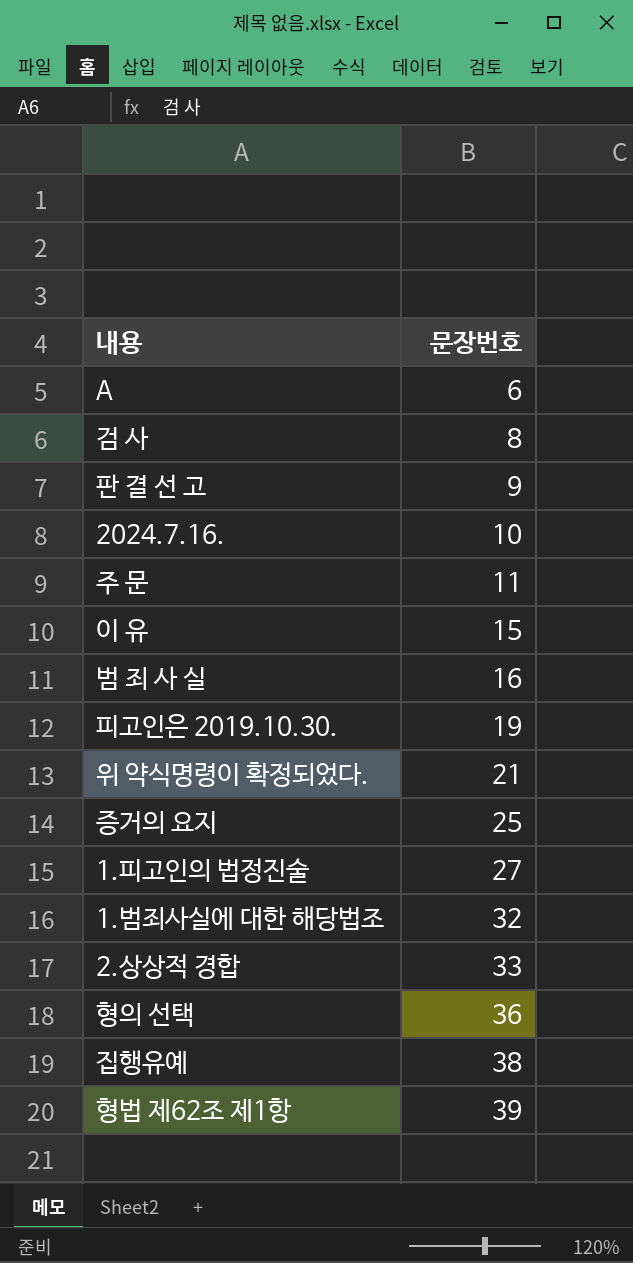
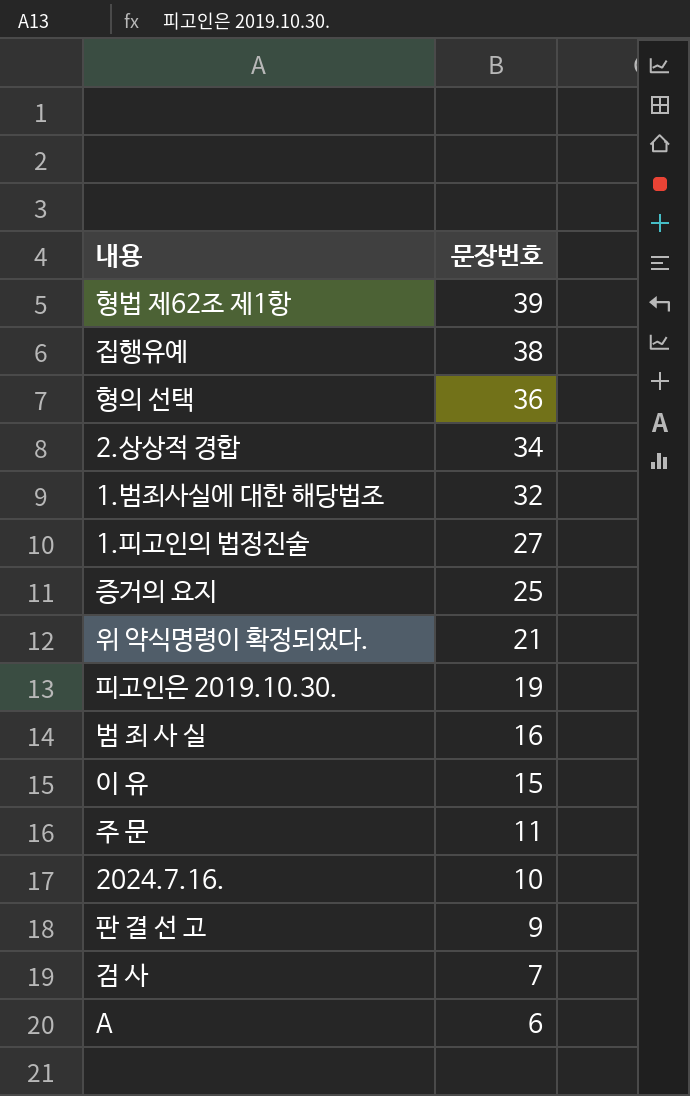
row order: 문장번호 ascending -> 문장번호 descending
2.상상적 경합 | 문장번호: 33 -> 34
검 사 | 문장번호: 8 -> 7

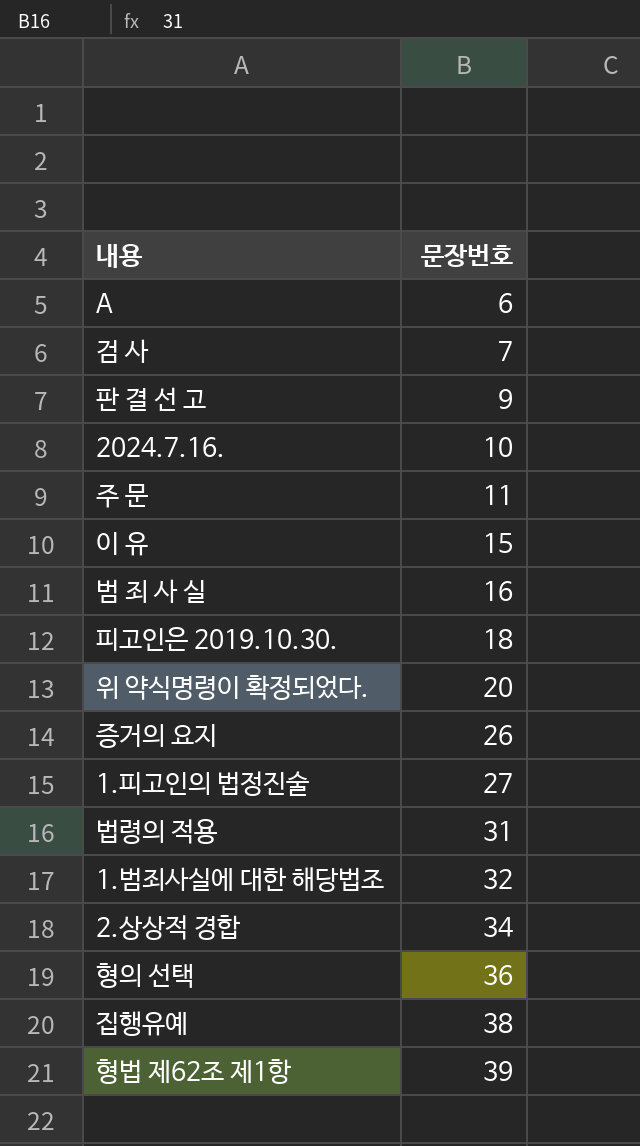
row order: 문장번호 descending -> 문장번호 ascending
피고인은 2019.10.30. | 문장번호: 19 -> 18
위 약식명령이 확정되었다. | 문장번호: 21 -> 20
증거의 요지 | 문장번호: 25 -> 26
row 법령의 적용: none -> 31

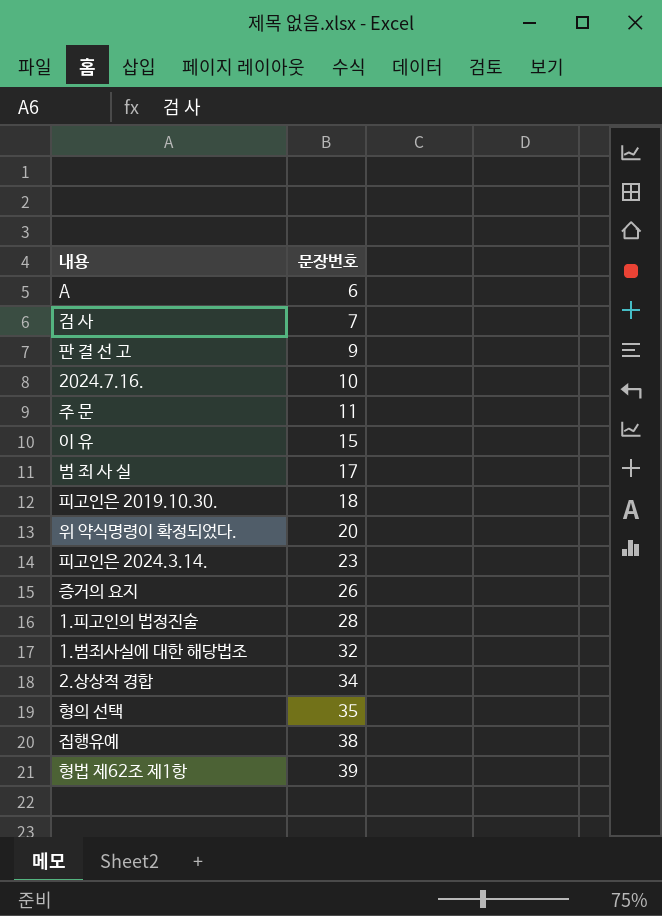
row 법령의 적용: 31 -> none
범 죄 사 실 | 문장번호: 16 -> 17
row 피고인은 2024.3.14.: none -> 23
1.피고인의 법정진술 | 문장번호: 27 -> 28
형의 선택 | 문장번호: 36 -> 35

